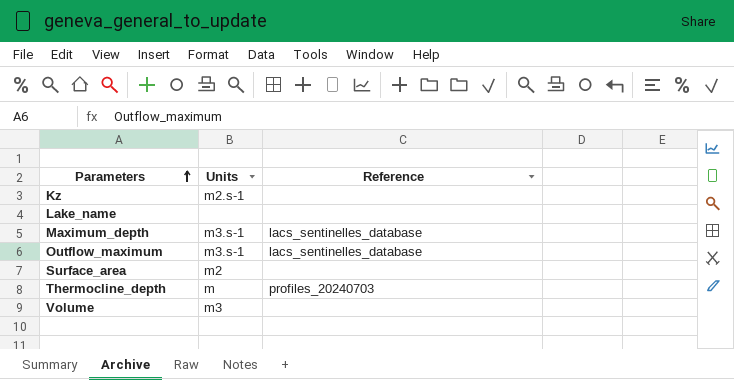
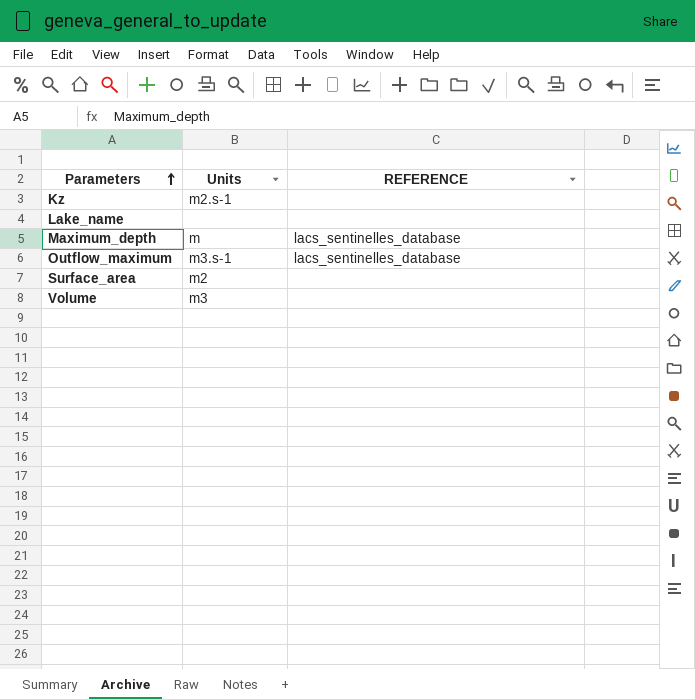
column name: Reference -> REFERENCE
row Thermocline_depth: m | profiles_20240703 -> none
Maximum_depth | Units: m3.s-1 -> m

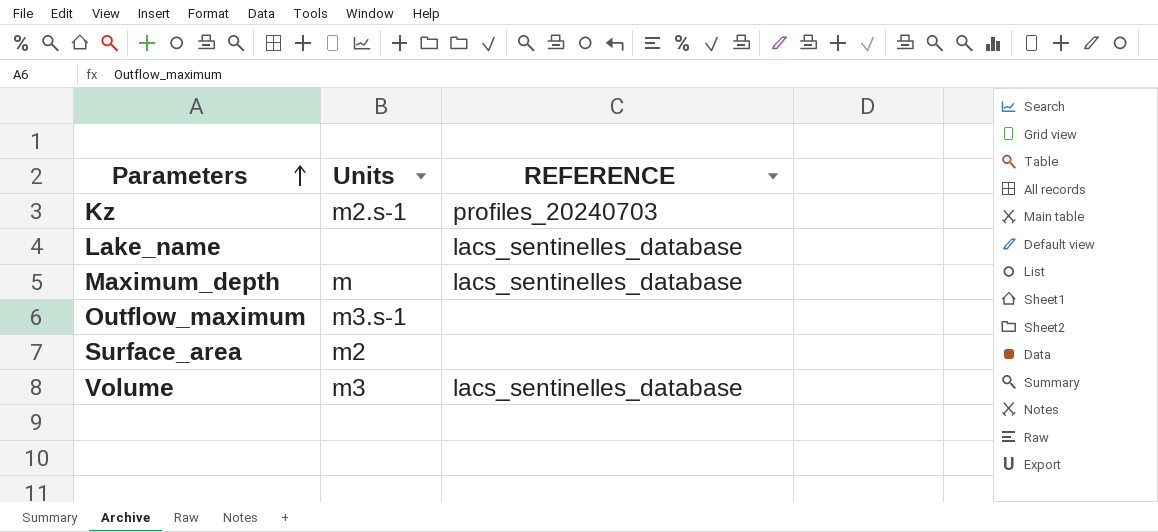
Kz | REFERENCE: none -> profiles_20240703
Lake_name | REFERENCE: none -> lacs_sentinelles_database
Outflow_maximum | REFERENCE: lacs_sentinelles_database -> none
Volume | REFERENCE: none -> lacs_sentinelles_database

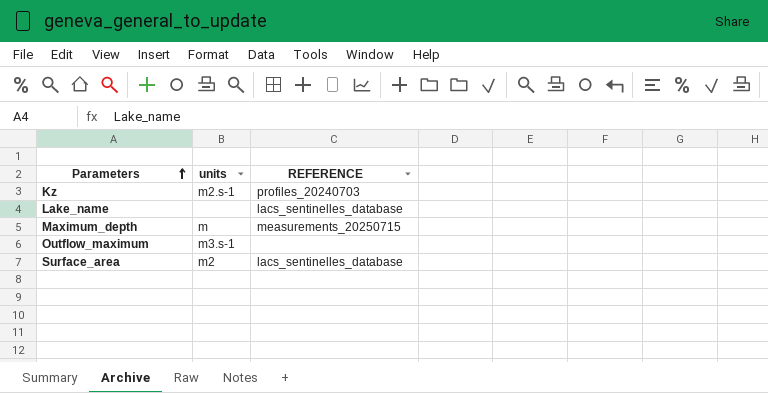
column name: Units -> units
row Volume: m3 | lacs_sentinelles_database -> none
Maximum_depth | REFERENCE: lacs_sentinelles_database -> measurements_20250715
Surface_area | REFERENCE: none -> lacs_sentinelles_database

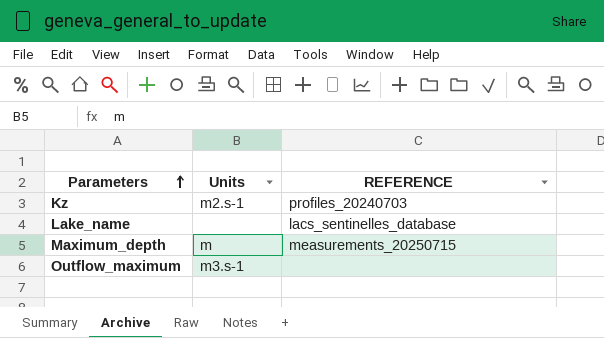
column name: units -> Units
row Surface_area: m2 | lacs_sentinelles_database -> none

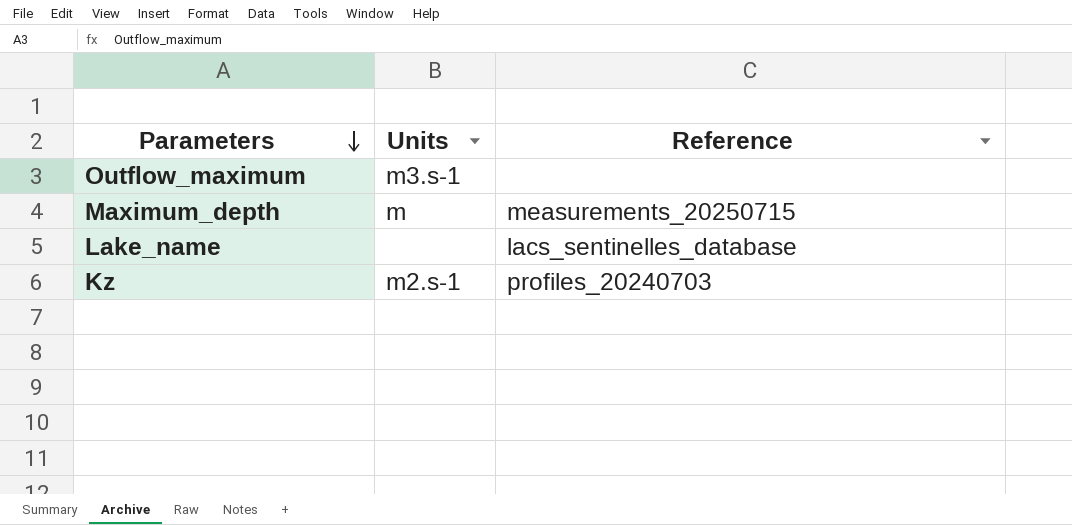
row order: Parameters ascending -> Parameters descending
column name: REFERENCE -> Reference

